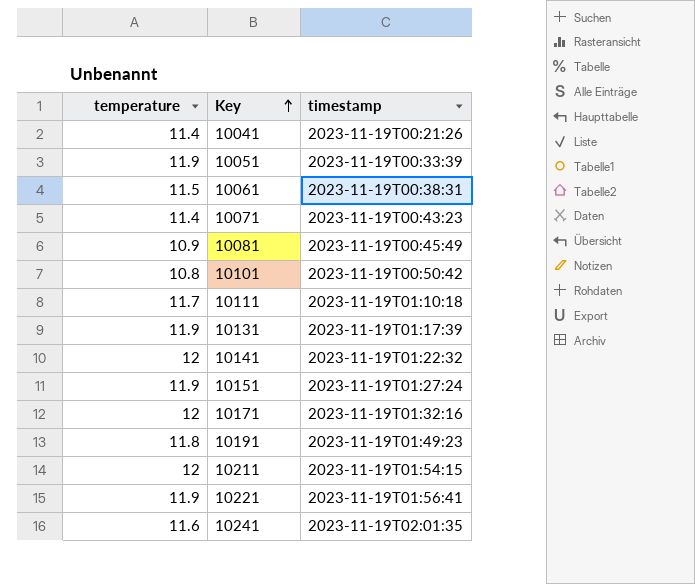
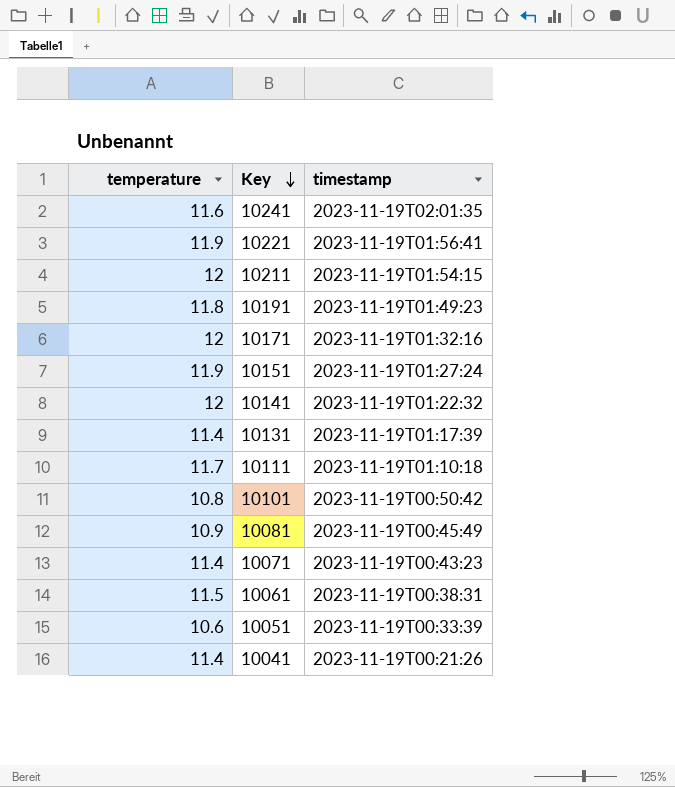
row order: Key ascending -> Key descending
10131 | temperature: 11.9 -> 11.4
10051 | temperature: 11.9 -> 10.6

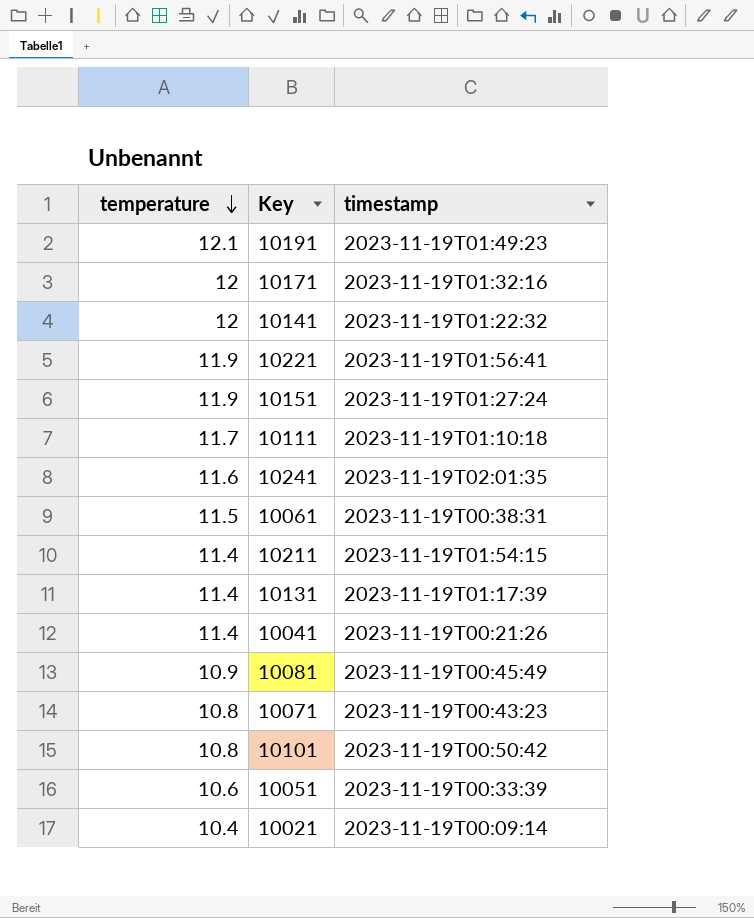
row order: Key descending -> temperature descending
10191 | temperature: 11.8 -> 12.1
10211 | temperature: 12 -> 11.4
10071 | temperature: 11.4 -> 10.8
row 10021: none -> 10.4 | 2023-11-19T00:09:14

